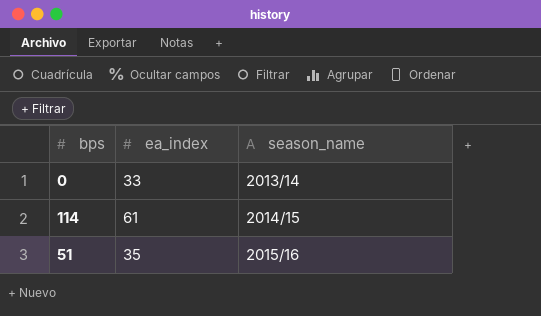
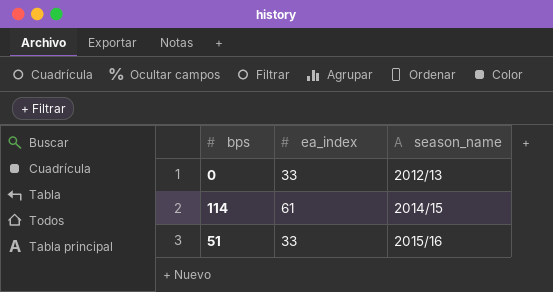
0 | season_name: 2013/14 -> 2012/13
51 | ea_index: 35 -> 33

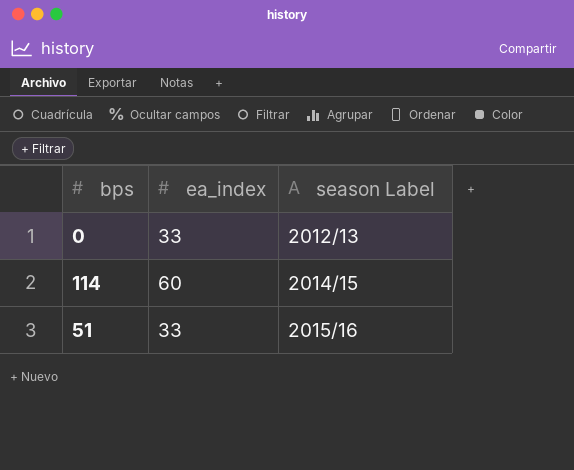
column name: season_name -> season Label
114 | ea_index: 61 -> 60

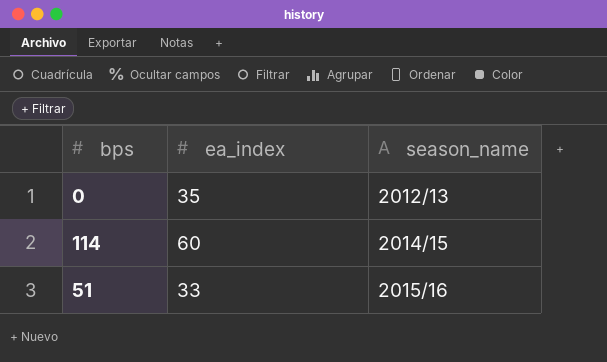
column name: season Label -> season_name
0 | ea_index: 33 -> 35

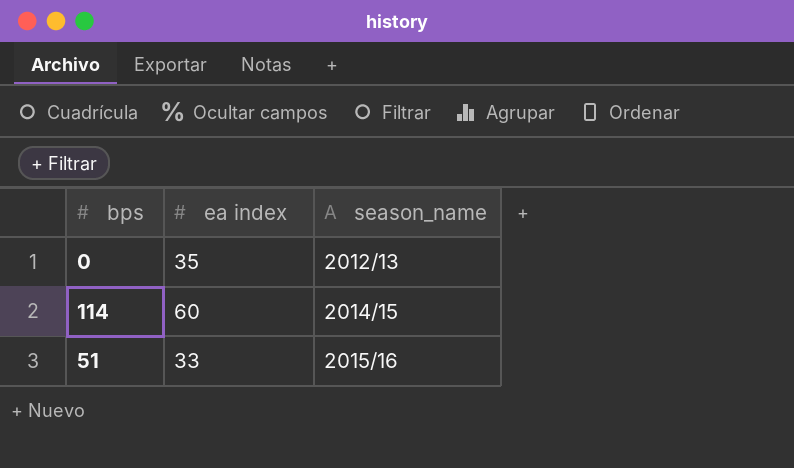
column name: ea_index -> ea index

